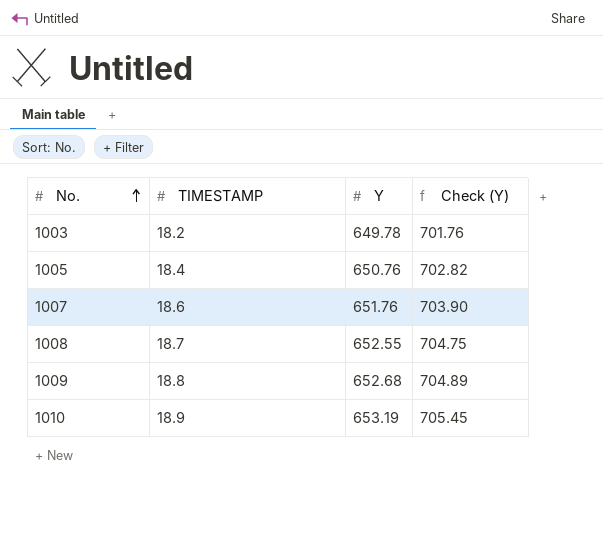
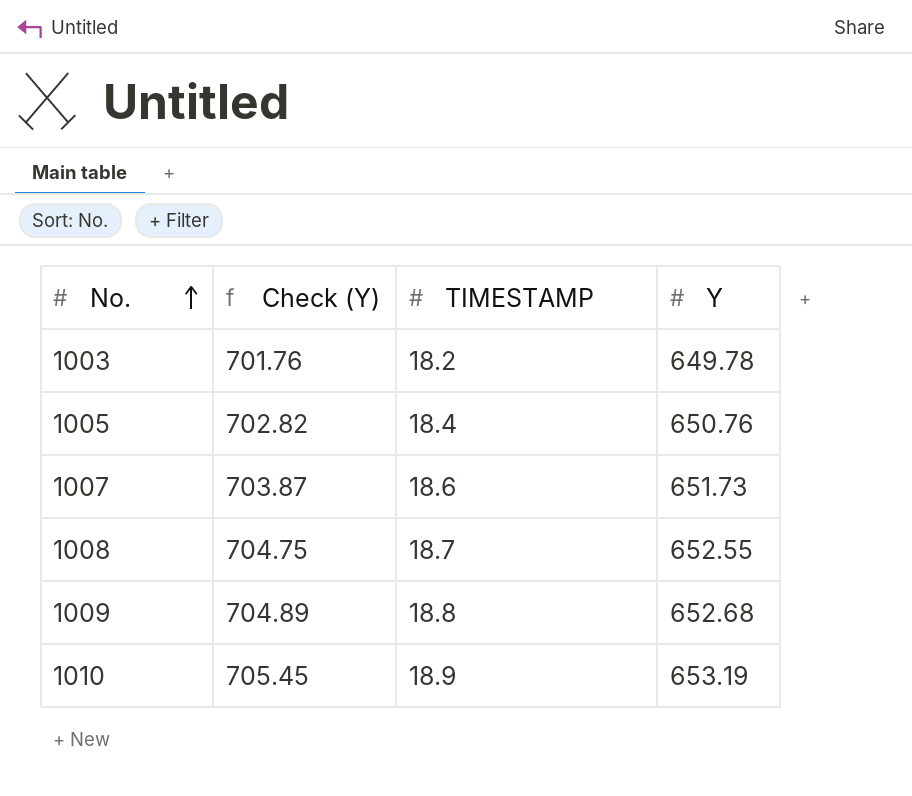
column Check (Y) | position: 4 -> 2
1007 | Check (Y): 703.90 -> 703.87
1007 | Y: 651.76 -> 651.73

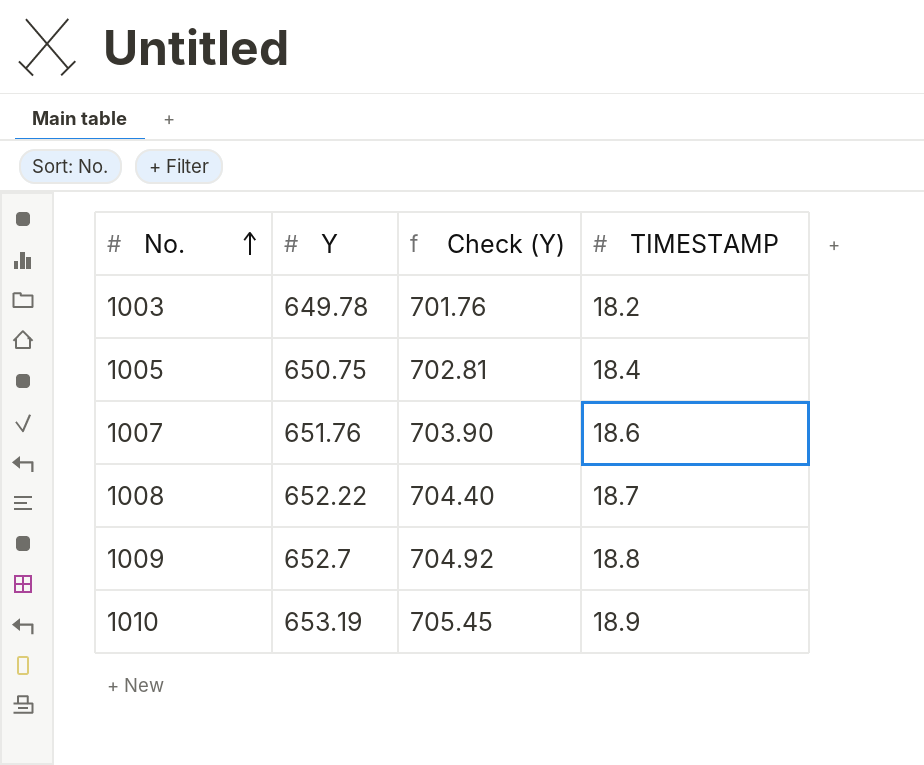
column Y | position: 4 -> 2
1005 | Y: 650.76 -> 650.75
1005 | Check (Y): 702.82 -> 702.81
1007 | Y: 651.73 -> 651.76
1007 | Check (Y): 703.87 -> 703.90
1008 | Y: 652.55 -> 652.22
1008 | Check (Y): 704.75 -> 704.40
1009 | Y: 652.68 -> 652.7
1009 | Check (Y): 704.89 -> 704.92

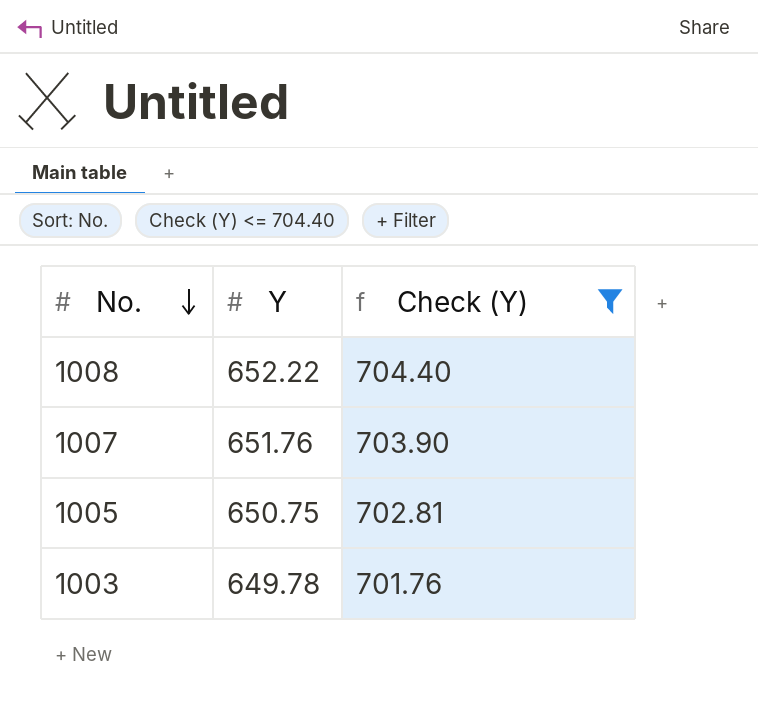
filter: none -> Check (Y) <= 704.40
row order: No. ascending -> No. descending
column TIMESTAMP | position: 4 -> none

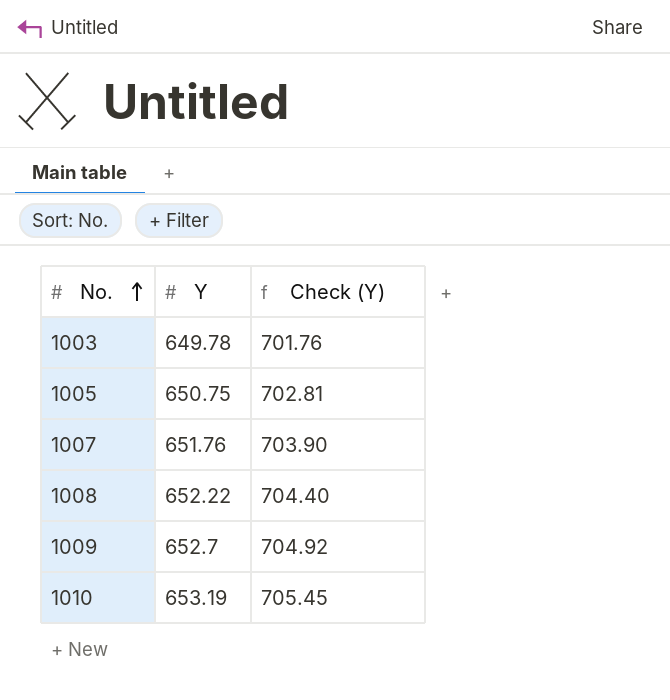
filter: Check (Y) <= 704.40 -> none
row order: No. descending -> No. ascending

